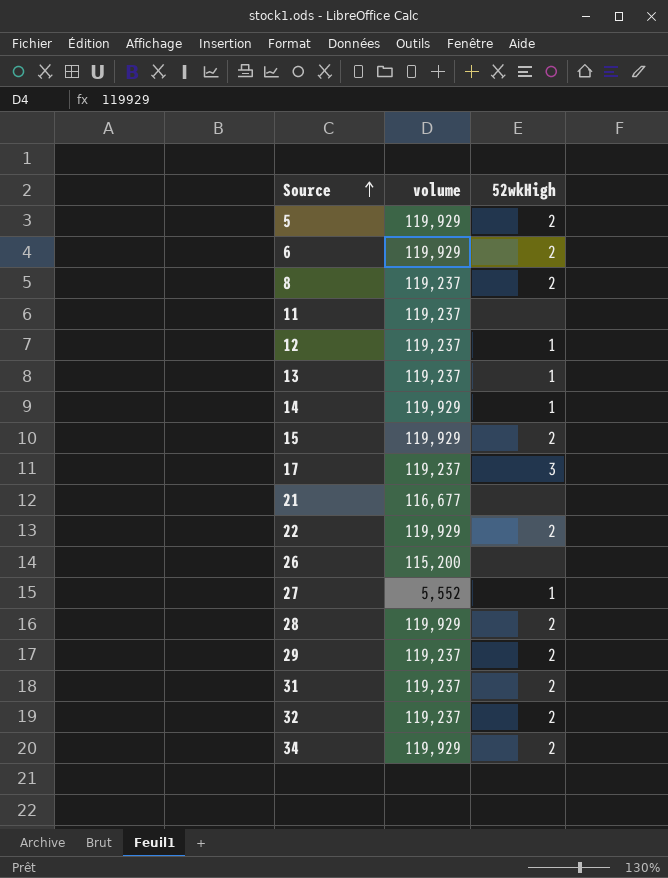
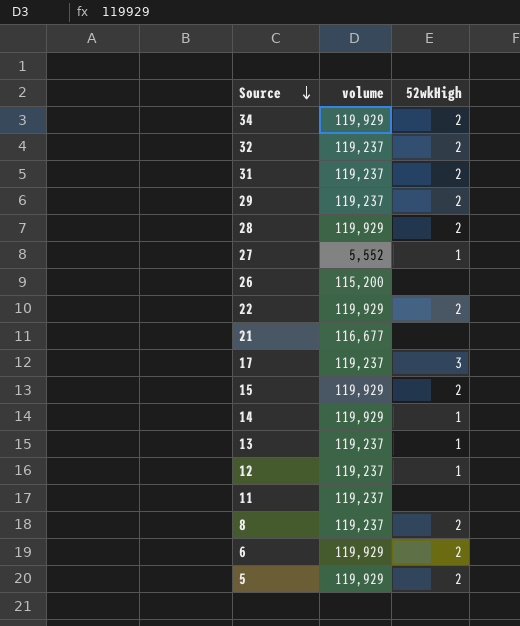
row order: Source ascending -> Source descending

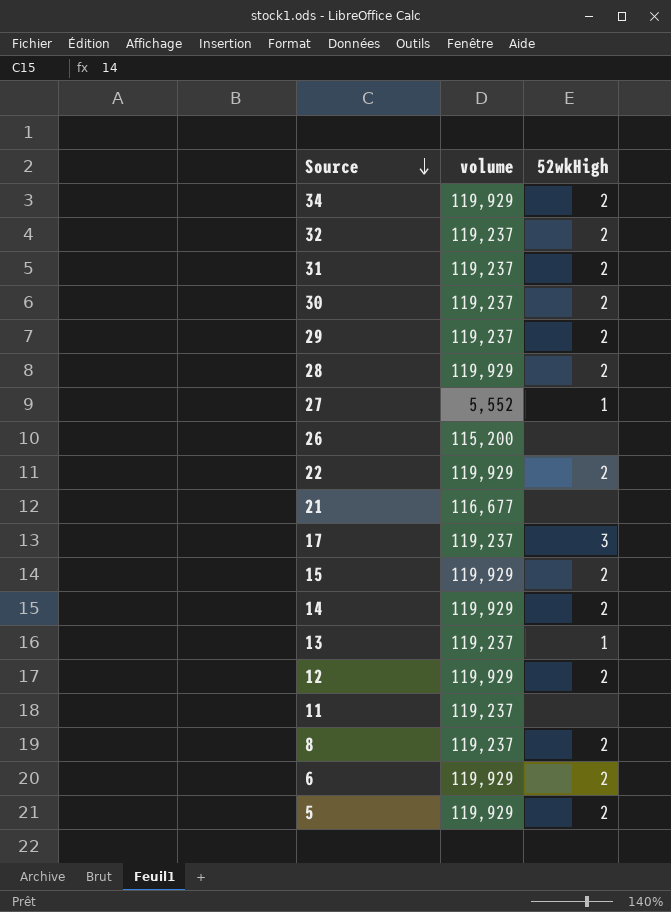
row 30: none -> 119,237 | 2
14 | 52wkHigh: 1 -> 2
12 | volume: 119,237 -> 119,929
12 | 52wkHigh: 1 -> 2

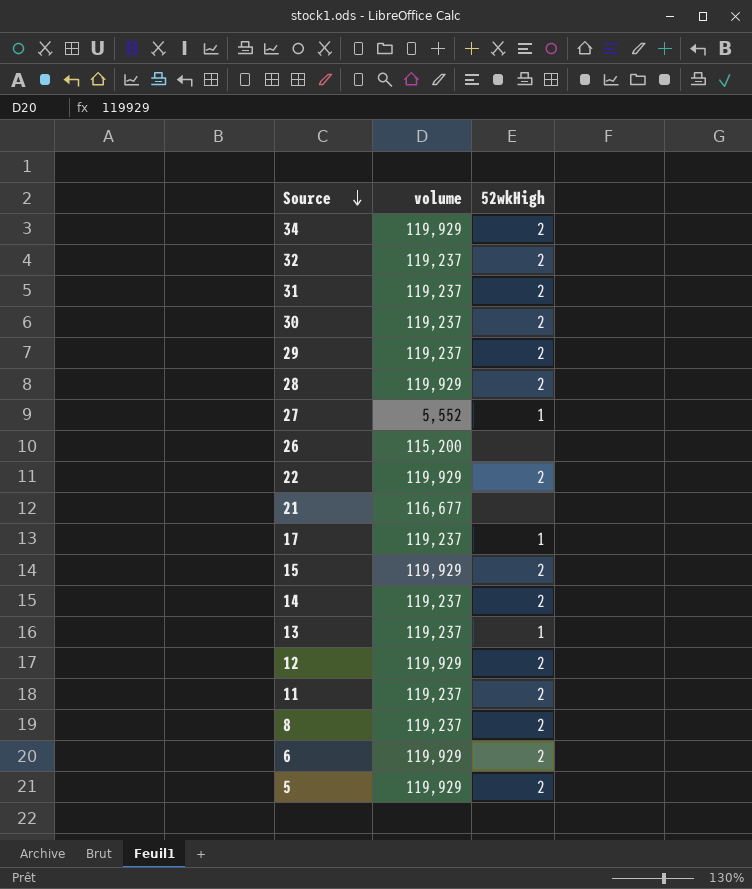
17 | 52wkHigh: 3 -> 1
14 | volume: 119,929 -> 119,237
11 | 52wkHigh: none -> 2

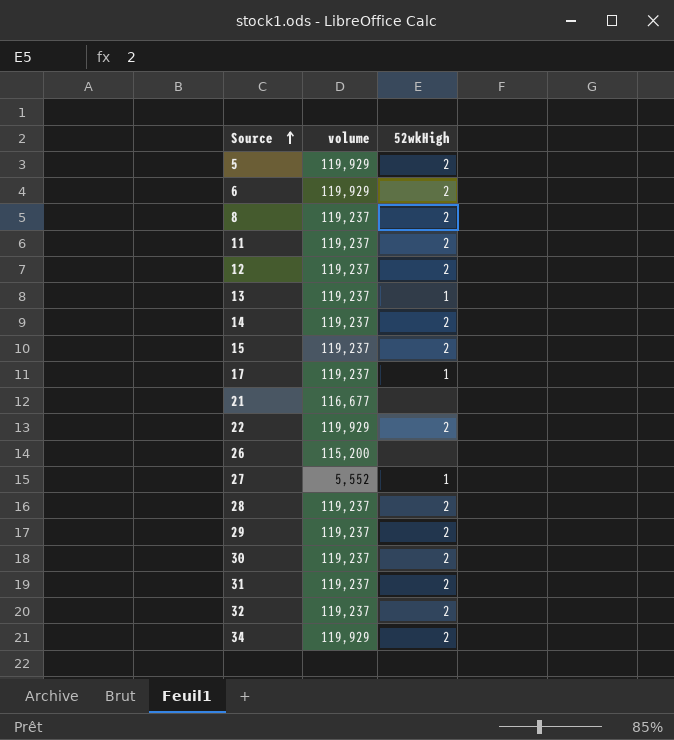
row order: Source descending -> Source ascending
12 | volume: 119,929 -> 119,237
15 | volume: 119,929 -> 119,237
28 | volume: 119,929 -> 119,237

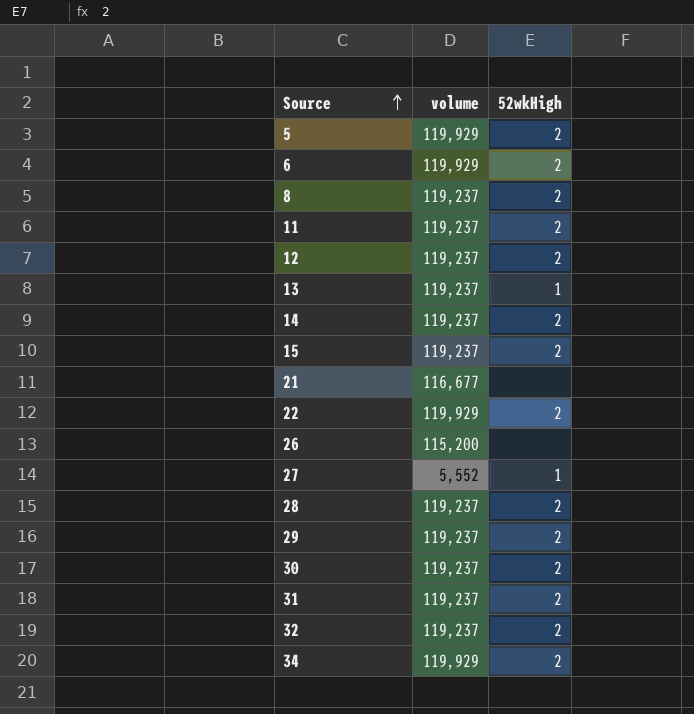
row 17: 119,237 | 1 -> none

